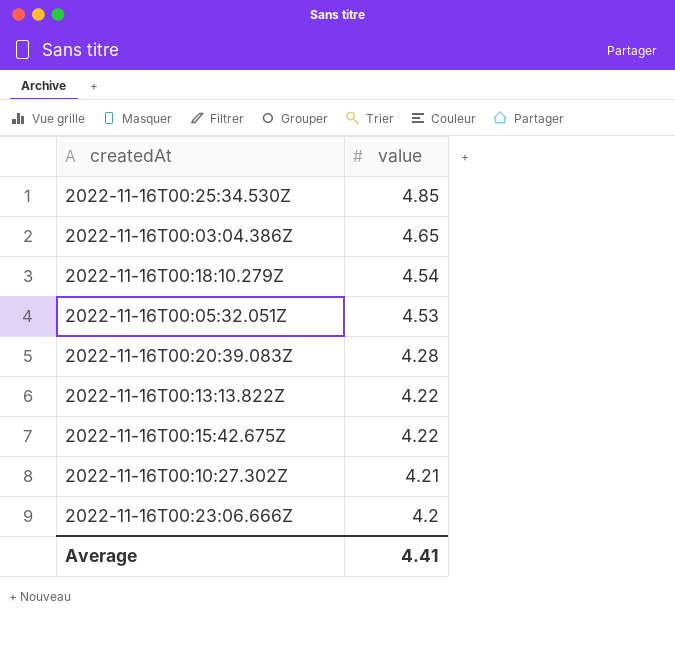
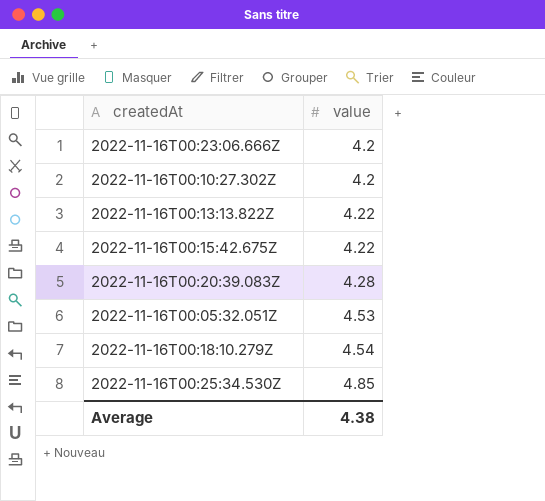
row order: value descending -> value ascending
row 2022-11-16T00:03:04.386Z: 4.65 -> none
2022-11-16T00:10:27.302Z | value: 4.21 -> 4.2
Average | value: 4.41 -> 4.38

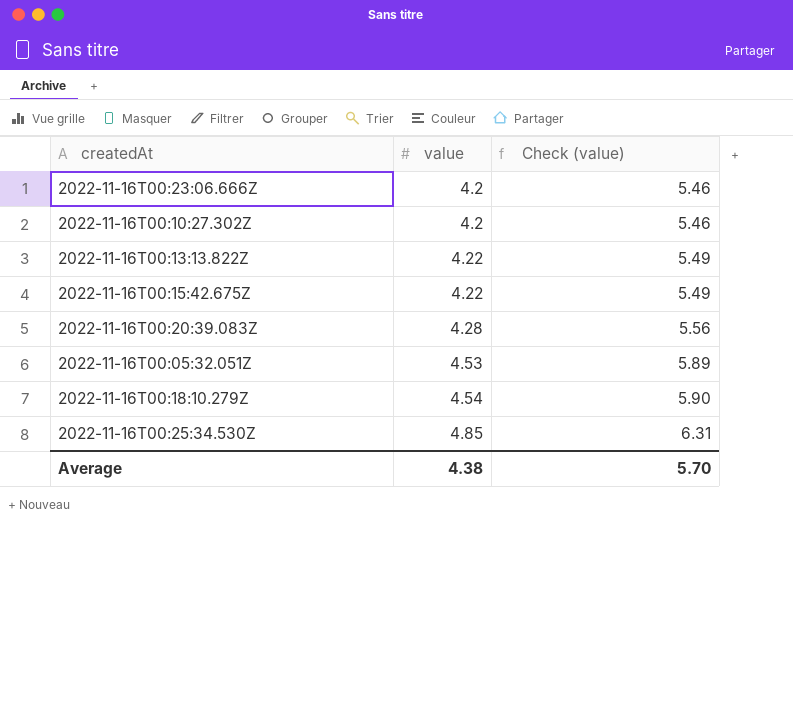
column Check (value) | formula: none -> [value] * 1.3

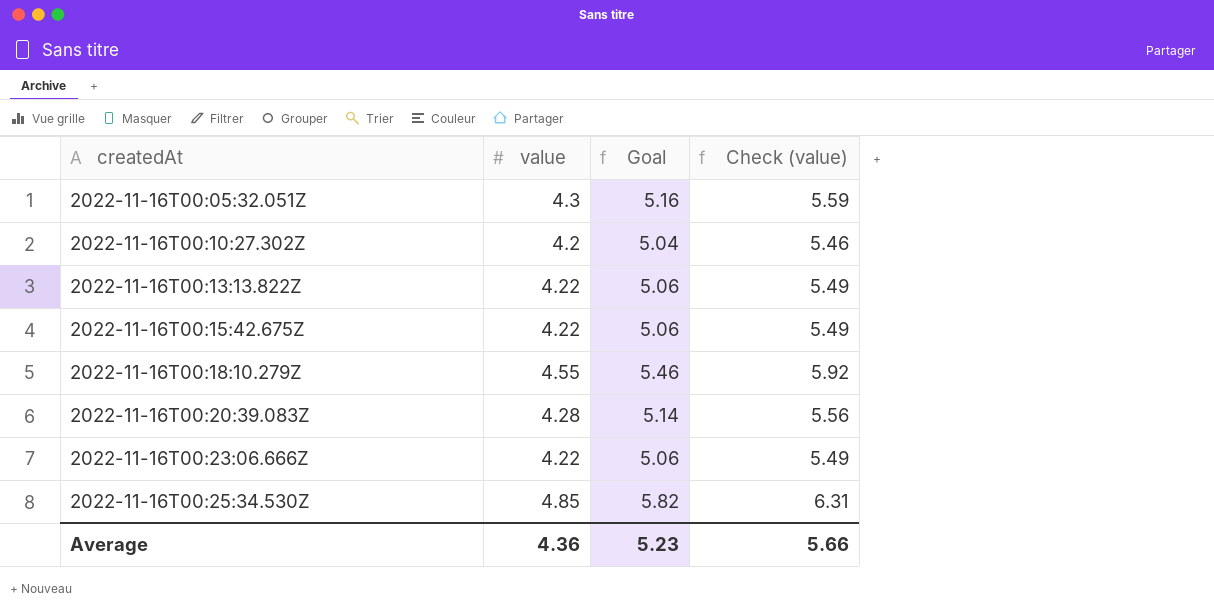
row order: value ascending -> createdAt ascending
column Goal | formula: none -> [value] * 1.2
2022-11-16T00:05:32.051Z | value: 4.53 -> 4.3
2022-11-16T00:05:32.051Z | Check (value): 5.89 -> 5.59
2022-11-16T00:18:10.279Z | value: 4.54 -> 4.55
2022-11-16T00:18:10.279Z | Check (value): 5.90 -> 5.92
2022-11-16T00:23:06.666Z | value: 4.2 -> 4.22
2022-11-16T00:23:06.666Z | Check (value): 5.46 -> 5.49
Average | value: 4.38 -> 4.36
Average | Check (value): 5.70 -> 5.66

